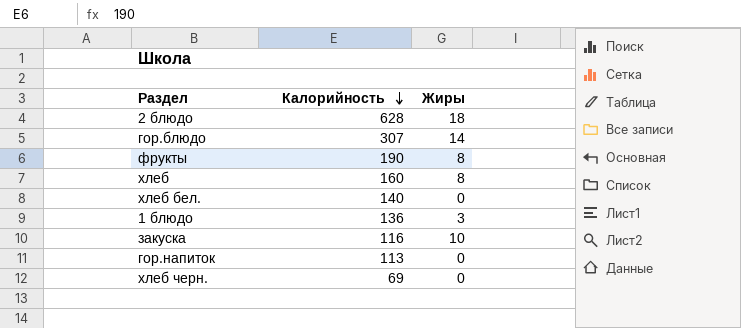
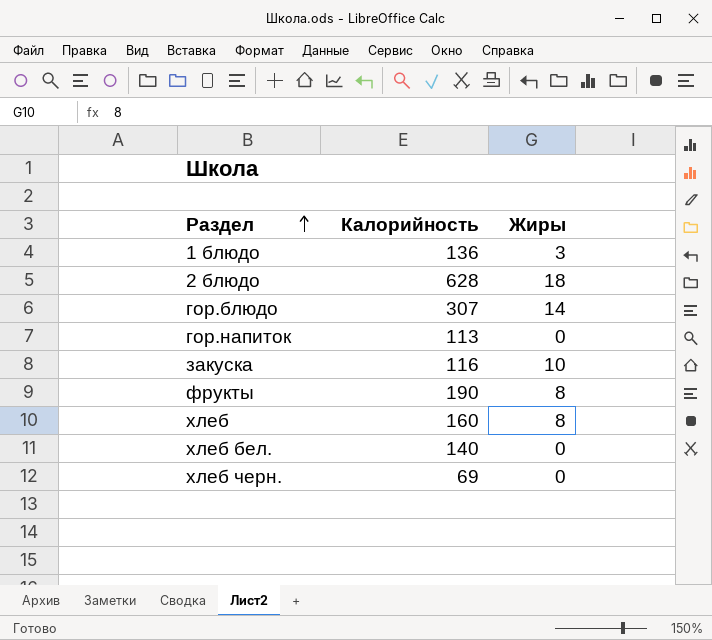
row order: Калорийность descending -> Раздел ascending

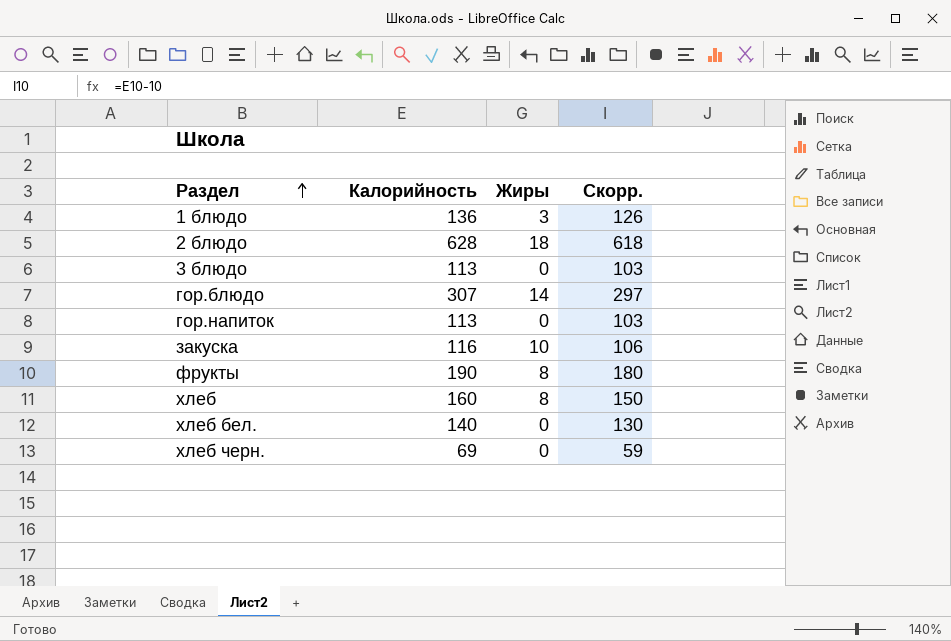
column Скорр. | formula: none -> [Калорийность] - 10
row 3 блюдо: none -> 113 | 0 | 103

